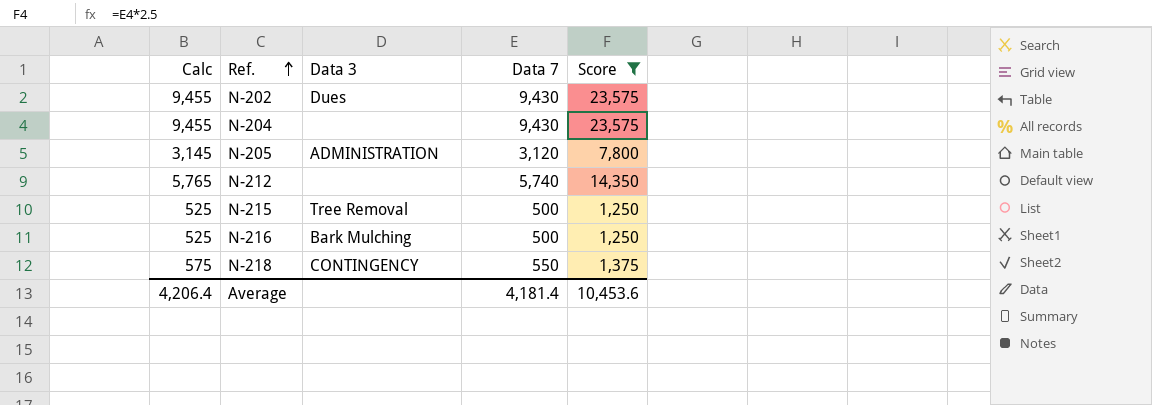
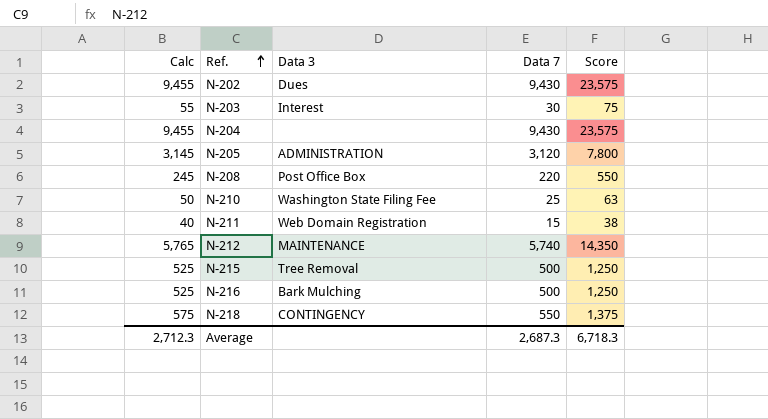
filter: Score >= 1,250 -> none
N-212 | Data 3: none -> MAINTENANCE
Average | Calc: 4,206.4 -> 2,712.3
Average | Data 7: 4,181.4 -> 2,687.3
Average | Score: 10,453.6 -> 6,718.3

